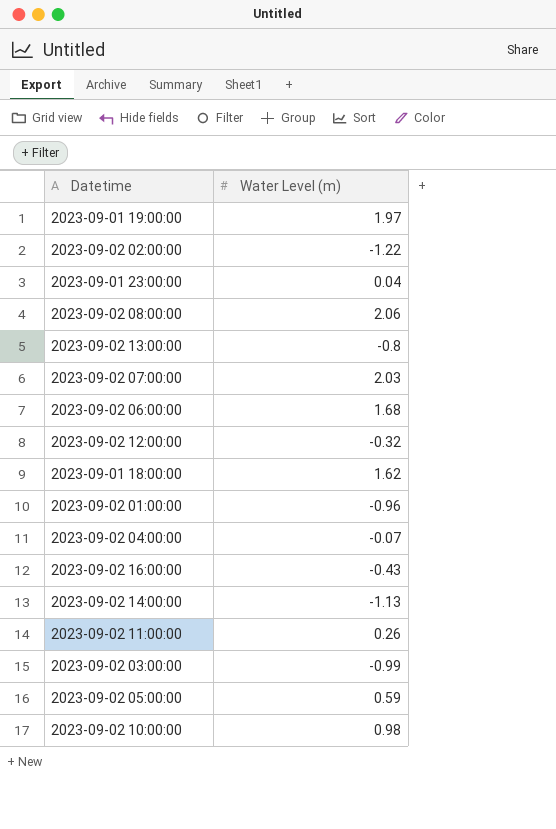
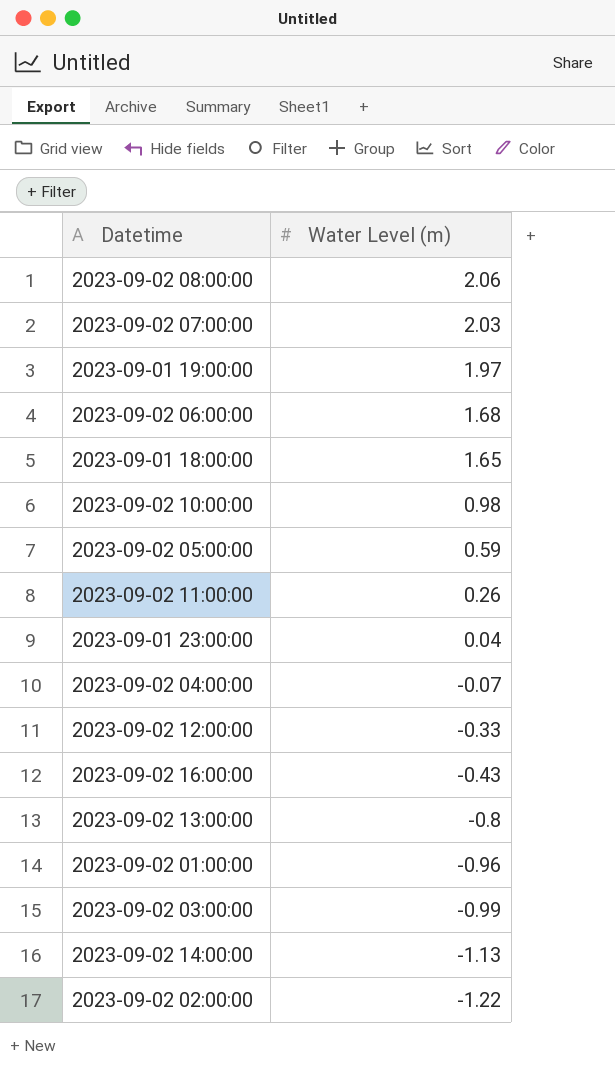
row order: none -> Water Level (m) descending
2023-09-01 18:00:00 | Water Level (m): 1.62 -> 1.65
2023-09-02 12:00:00 | Water Level (m): -0.32 -> -0.33

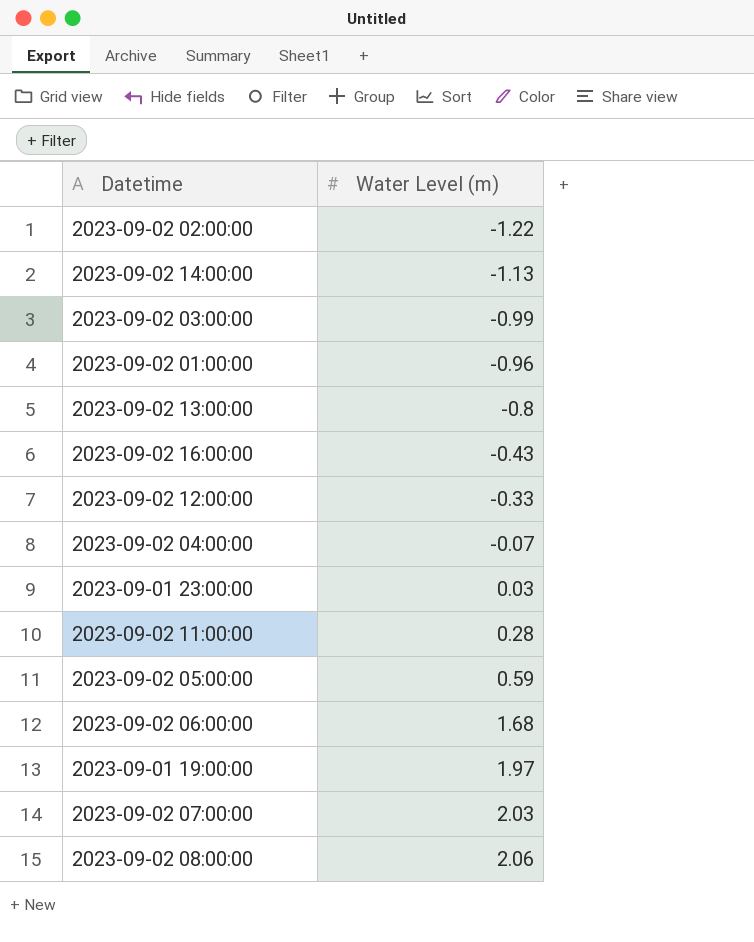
row order: Water Level (m) descending -> Water Level (m) ascending
row 2023-09-01 18:00:00: 1.65 -> none
row 2023-09-02 10:00:00: 0.98 -> none
2023-09-01 23:00:00 | Water Level (m): 0.04 -> 0.03
2023-09-02 11:00:00 | Water Level (m): 0.26 -> 0.28

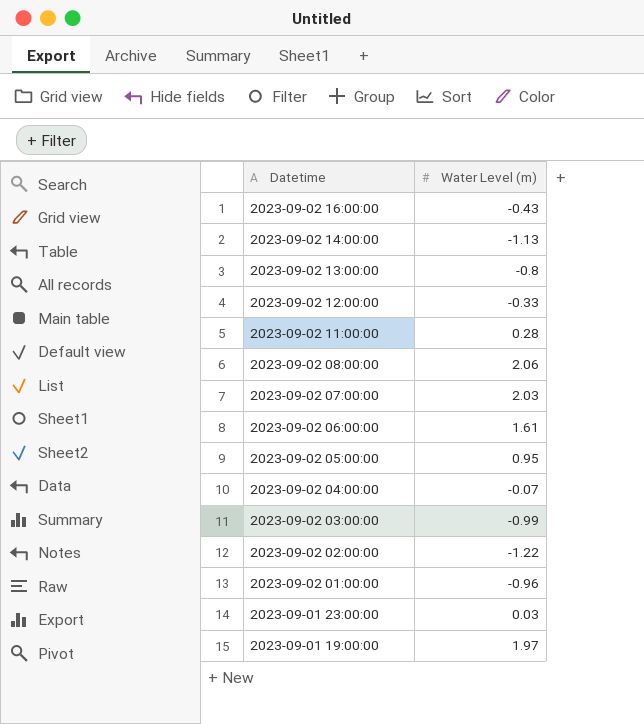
row order: Water Level (m) ascending -> Datetime descending
2023-09-02 06:00:00 | Water Level (m): 1.68 -> 1.61
2023-09-02 05:00:00 | Water Level (m): 0.59 -> 0.95

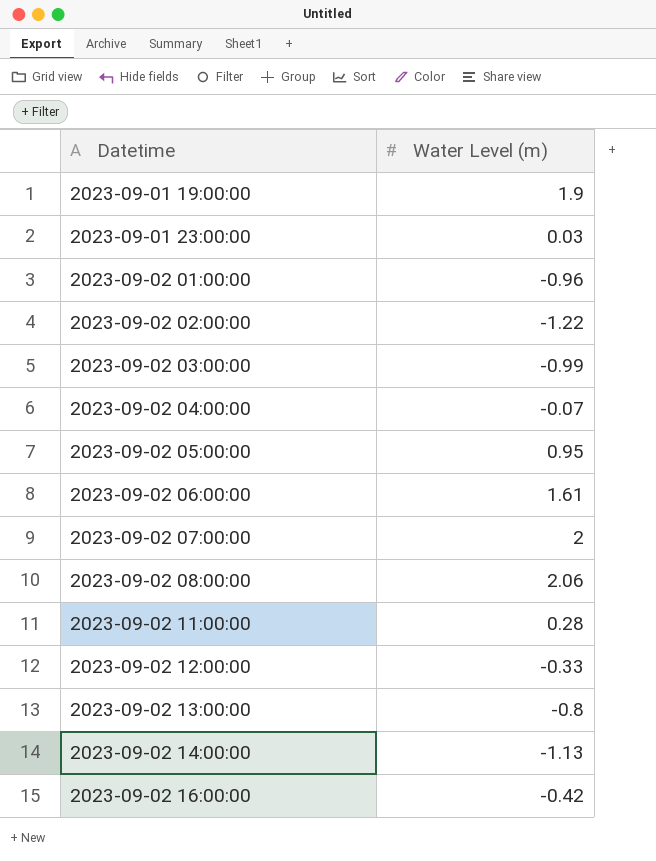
row order: Datetime descending -> Datetime ascending
2023-09-01 19:00:00 | Water Level (m): 1.97 -> 1.9
2023-09-02 07:00:00 | Water Level (m): 2.03 -> 2
2023-09-02 16:00:00 | Water Level (m): -0.43 -> -0.42

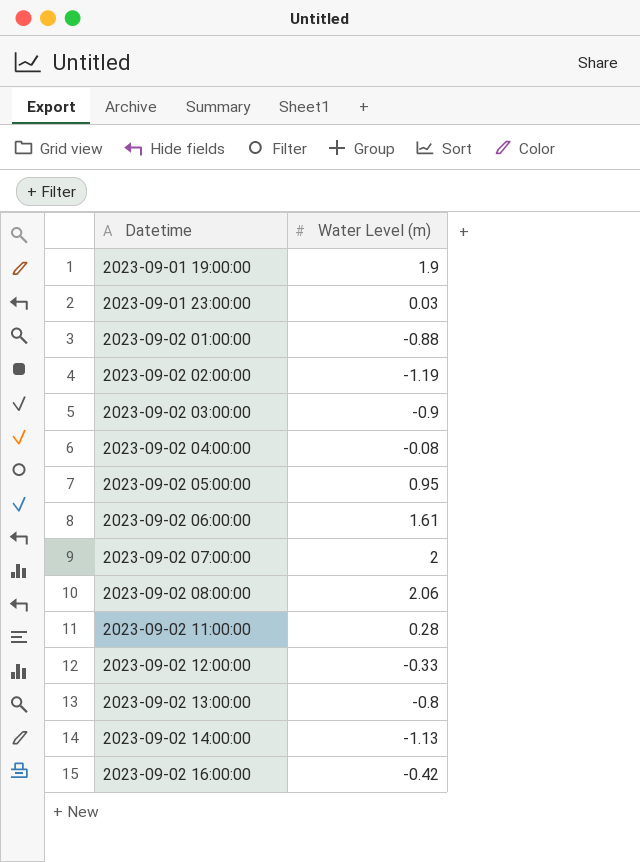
2023-09-02 01:00:00 | Water Level (m): -0.96 -> -0.88
2023-09-02 02:00:00 | Water Level (m): -1.22 -> -1.19
2023-09-02 03:00:00 | Water Level (m): -0.99 -> -0.9
2023-09-02 04:00:00 | Water Level (m): -0.07 -> -0.08

